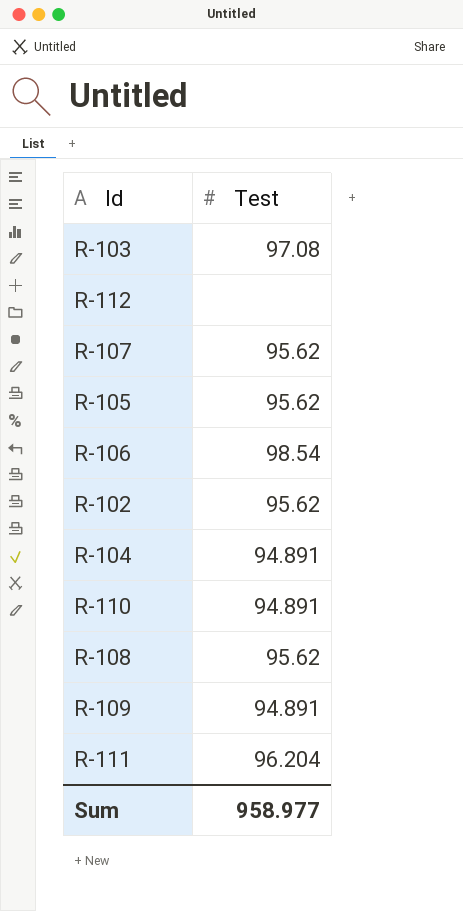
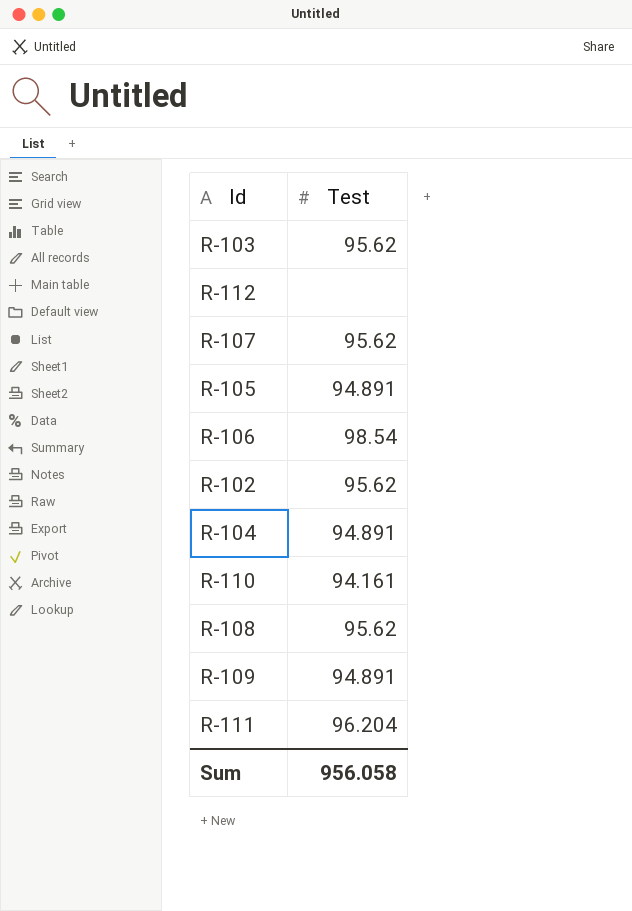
R-103 | Test: 97.08 -> 95.62
R-105 | Test: 95.62 -> 94.891
R-110 | Test: 94.891 -> 94.161
Sum | Test: 958.977 -> 956.058

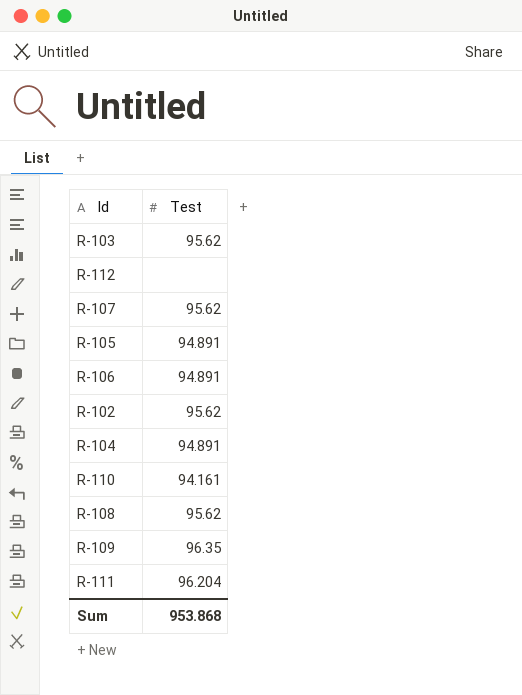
R-106 | Test: 98.54 -> 94.891
R-109 | Test: 94.891 -> 96.35
Sum | Test: 956.058 -> 953.868

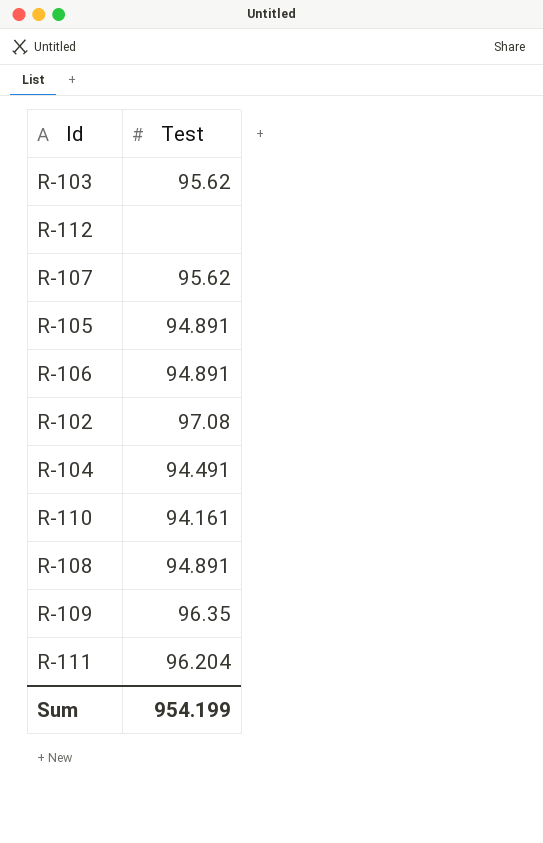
R-102 | Test: 95.62 -> 97.08
R-104 | Test: 94.891 -> 94.491
R-108 | Test: 95.62 -> 94.891
Sum | Test: 953.868 -> 954.199

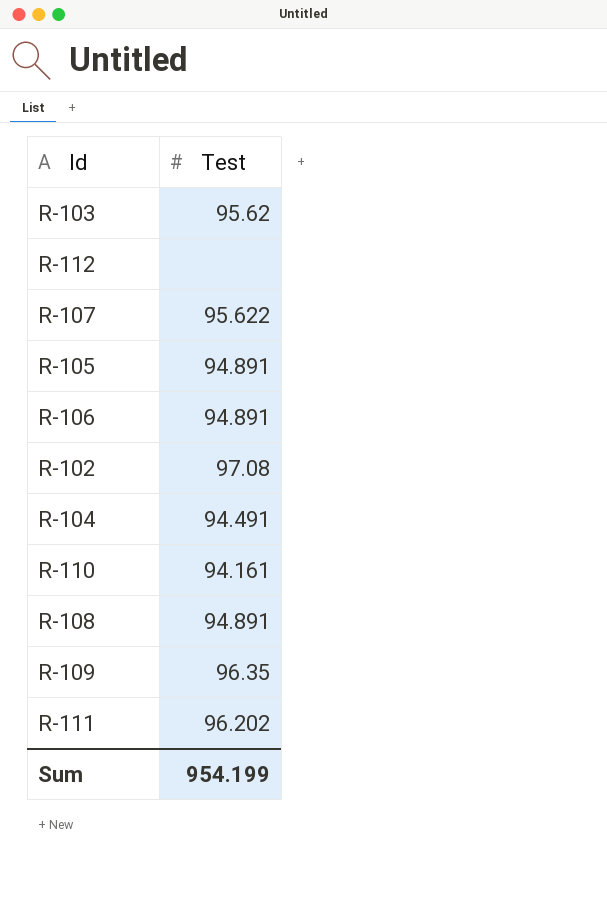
R-107 | Test: 95.62 -> 95.622
R-111 | Test: 96.204 -> 96.202

